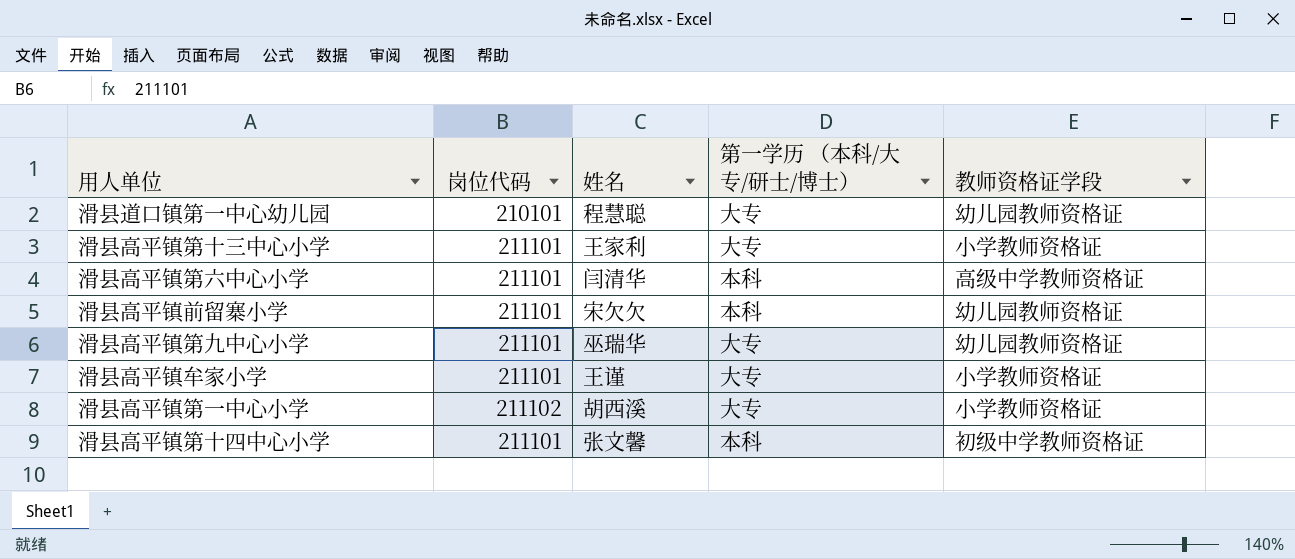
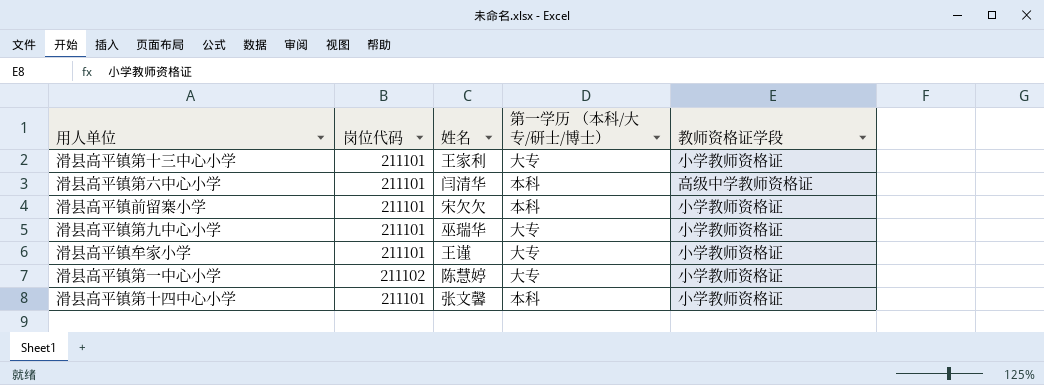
row 滑县道口镇第一中心幼儿园: 210101 | 程慧聪 | 大专 | 幼儿园教师资格证 -> none
滑县高平镇前留寨小学 | 教师资格证学段: 幼儿园教师资格证 -> 小学教师资格证
滑县高平镇第九中心小学 | 教师资格证学段: 幼儿园教师资格证 -> 小学教师资格证
滑县高平镇第一中心小学 | 姓名: 胡西溪 -> 陈慧婷
滑县高平镇第十四中心小学 | 教师资格证学段: 初级中学教师资格证 -> 小学教师资格证

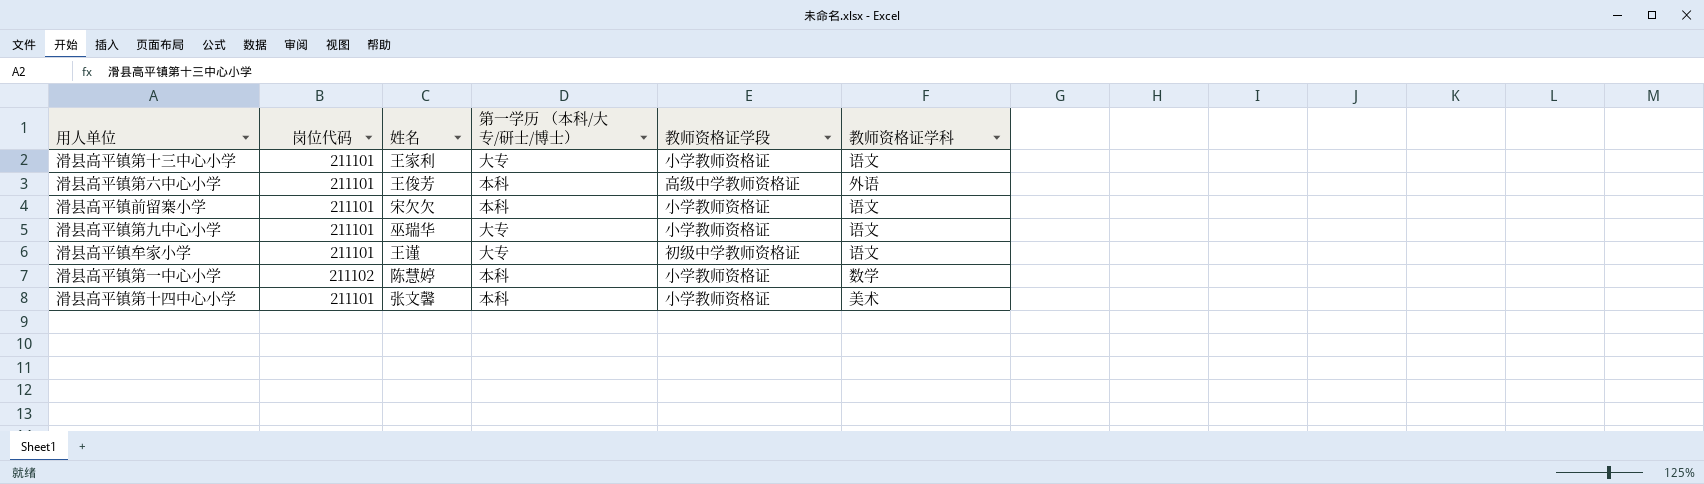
column 教师资格证学科 | position: none -> 6
滑县高平镇第六中心小学 | 姓名: 闫清华 -> 王俊芳
滑县高平镇牟家小学 | 教师资格证学段: 小学教师资格证 -> 初级中学教师资格证
滑县高平镇第一中心小学 | 第一学历 （本科/大专/研士/博士）: 大专 -> 本科

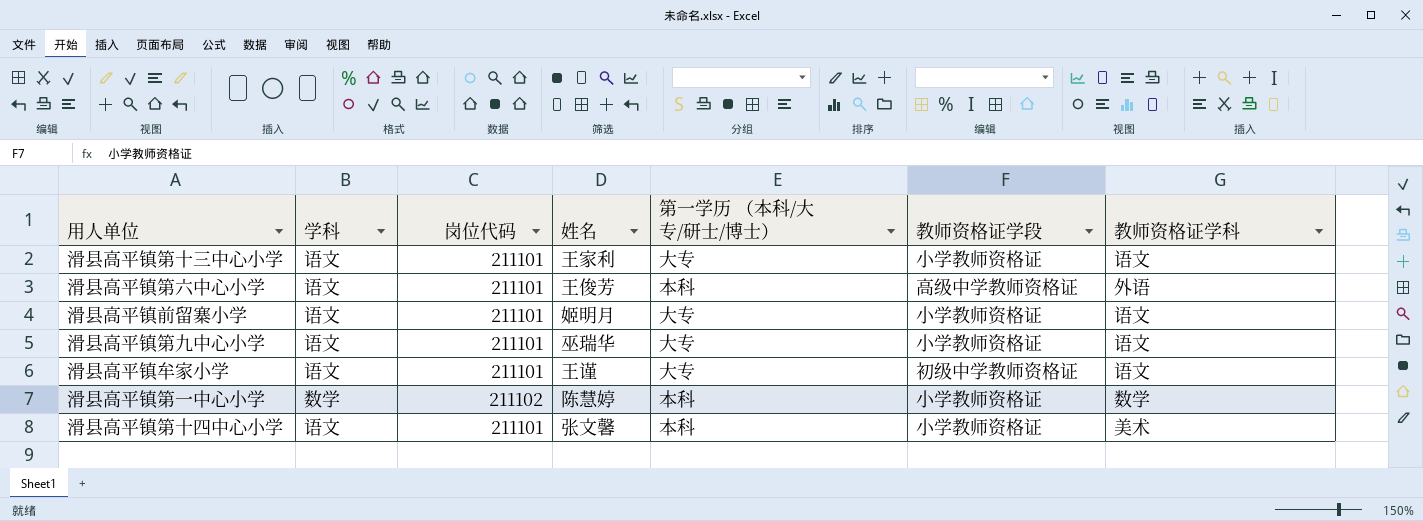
column 学科 | position: none -> 2
滑县高平镇前留寨小学 | 姓名: 宋欠欠 -> 姬明月
滑县高平镇前留寨小学 | 第一学历 （本科/大专/研士/博士）: 本科 -> 大专

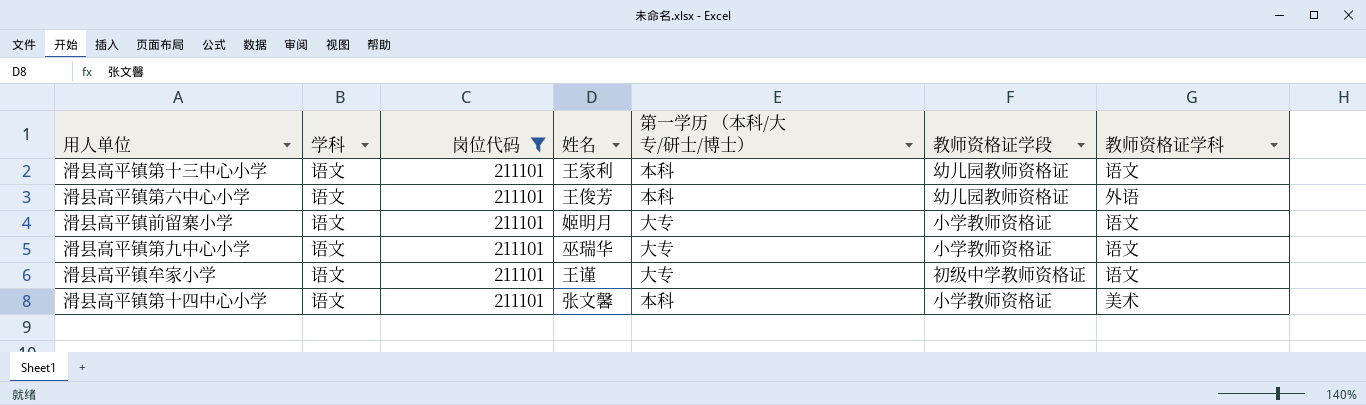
filter: none -> 岗位代码 = 211101
滑县高平镇第十三中心小学 | 第一学历 （本科/大专/研士/博士）: 大专 -> 本科
滑县高平镇第十三中心小学 | 教师资格证学段: 小学教师资格证 -> 幼儿园教师资格证
滑县高平镇第六中心小学 | 教师资格证学段: 高级中学教师资格证 -> 幼儿园教师资格证

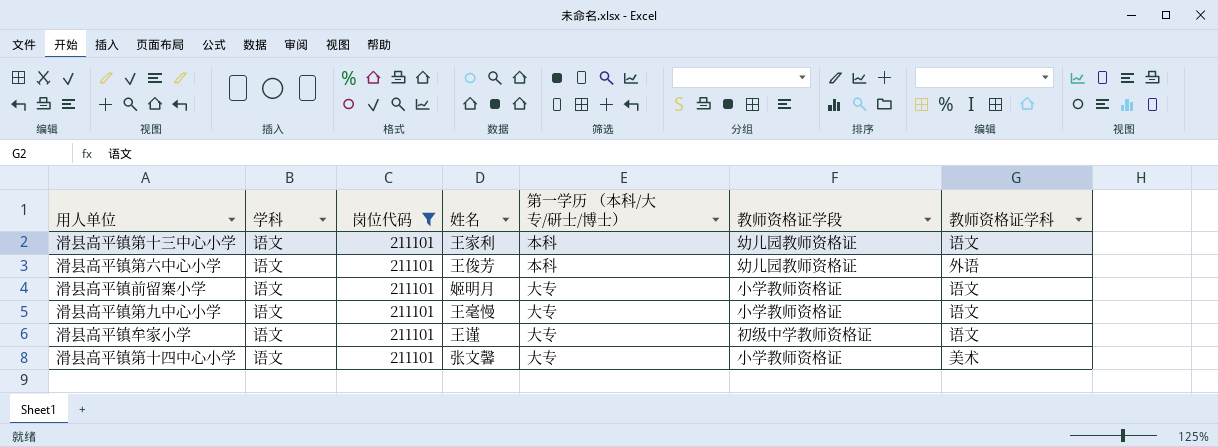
滑县高平镇第九中心小学 | 姓名: 巫瑞华 -> 王毫慢
滑县高平镇第十四中心小学 | 第一学历 （本科/大专/研士/博士）: 本科 -> 大专

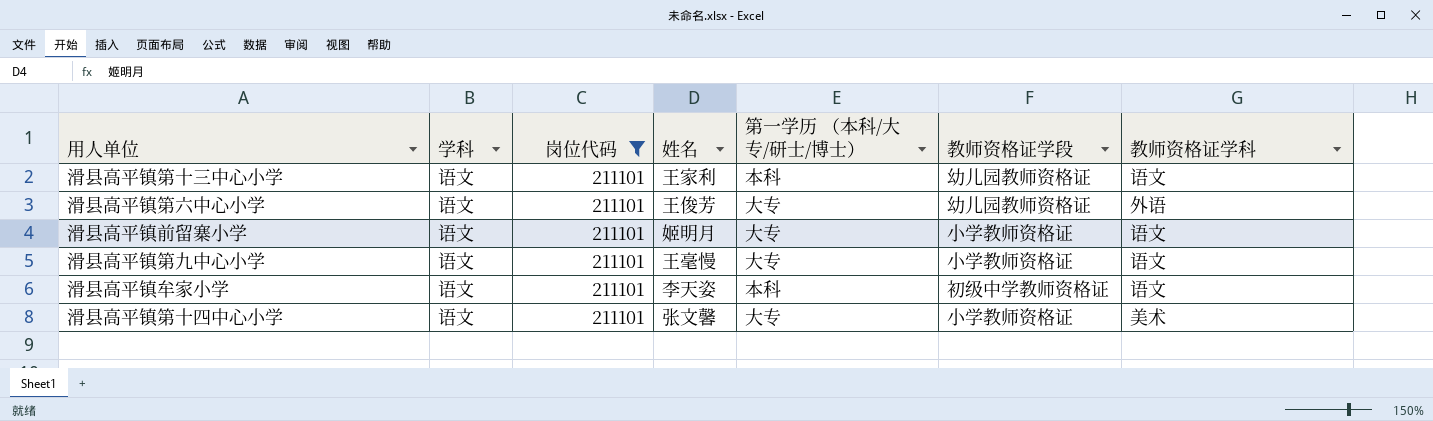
滑县高平镇第六中心小学 | 第一学历 （本科/大专/研士/博士）: 本科 -> 大专
滑县高平镇牟家小学 | 姓名: 王谨 -> 李天姿
滑县高平镇牟家小学 | 第一学历 （本科/大专/研士/博士）: 大专 -> 本科

